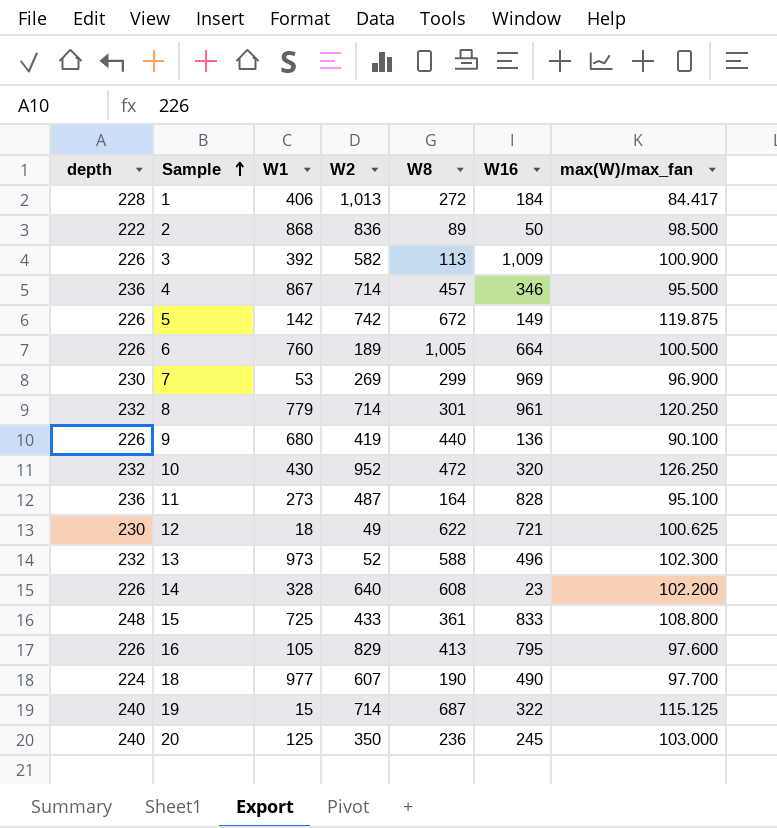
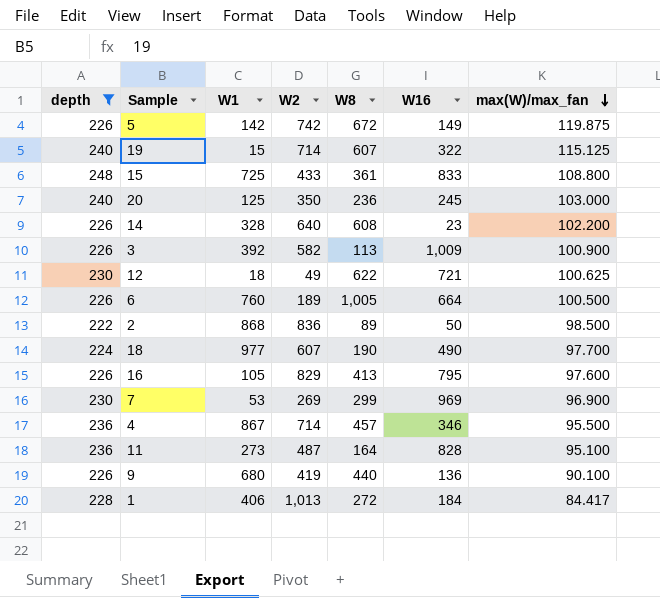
filter: none -> depth != 232
row order: Sample ascending -> max(W)/max_fan descending
19 | W8: 687 -> 607

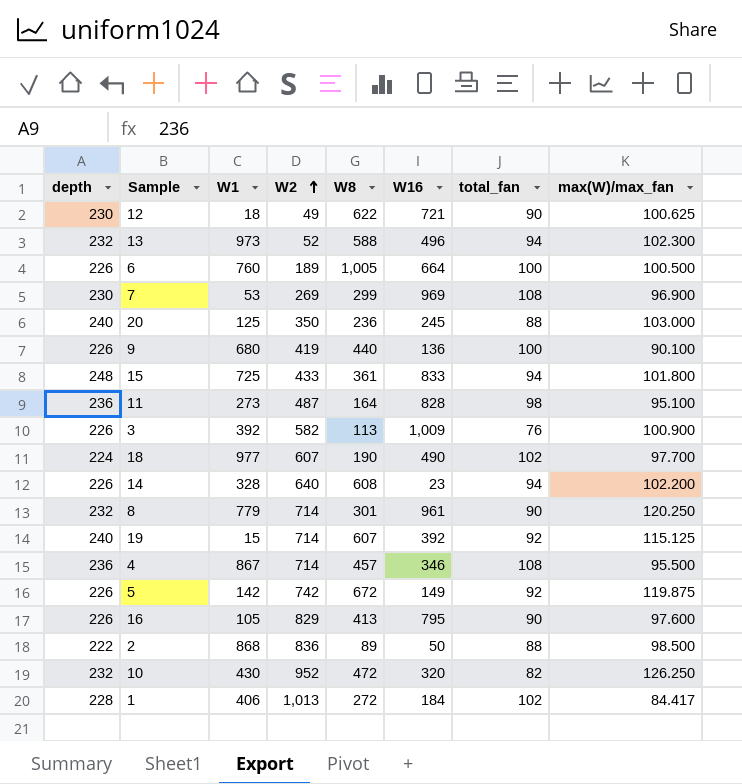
filter: depth != 232 -> none
row order: max(W)/max_fan descending -> W2 ascending
column total_fan | position: none -> 7
15 | max(W)/max_fan: 108.800 -> 101.800
19 | W16: 322 -> 392

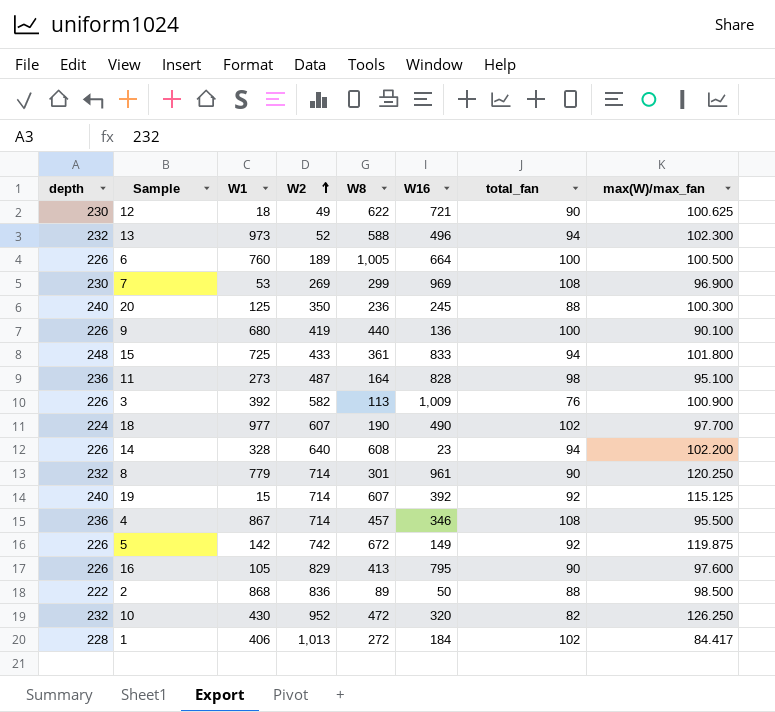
20 | max(W)/max_fan: 103.000 -> 100.300

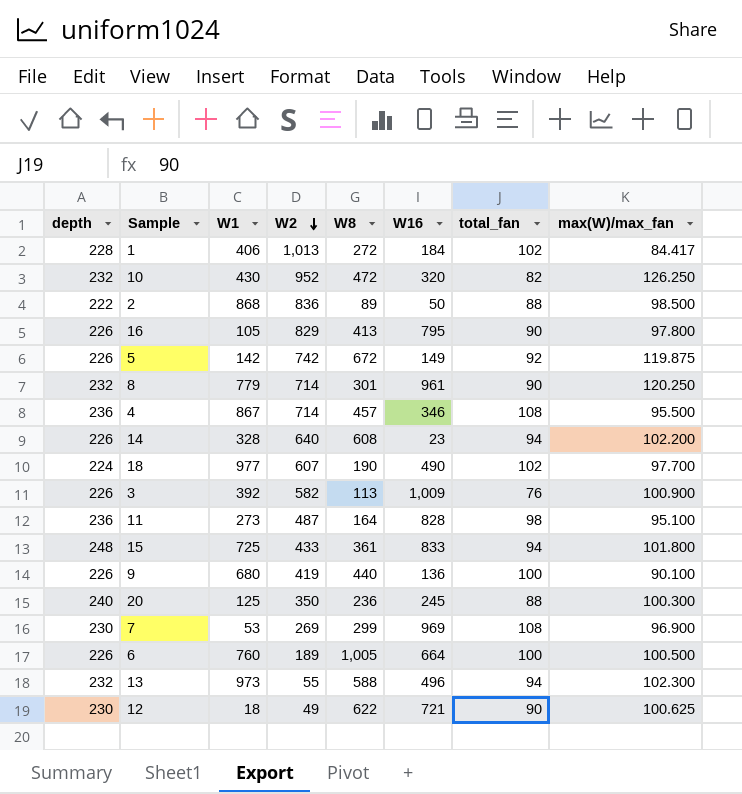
row order: W2 ascending -> W2 descending
row 19: 240 | 15 | 714 | 607 | 392 | 92 | 115.125 -> none
16 | max(W)/max_fan: 97.600 -> 97.800
13 | W2: 52 -> 55

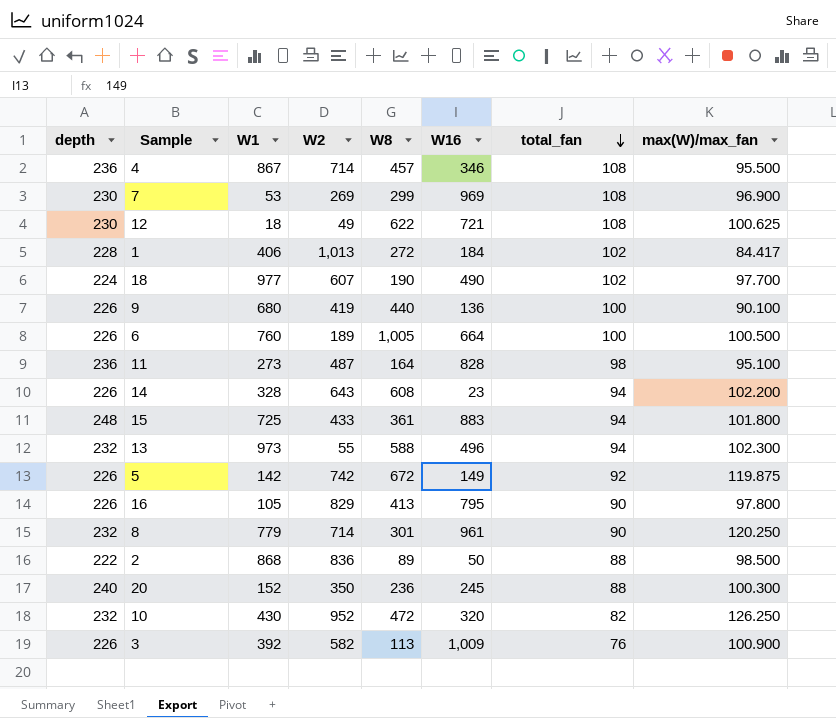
row order: W2 descending -> total_fan descending
12 | total_fan: 90 -> 108
14 | W2: 640 -> 643
15 | W16: 833 -> 883
20 | W1: 125 -> 152

